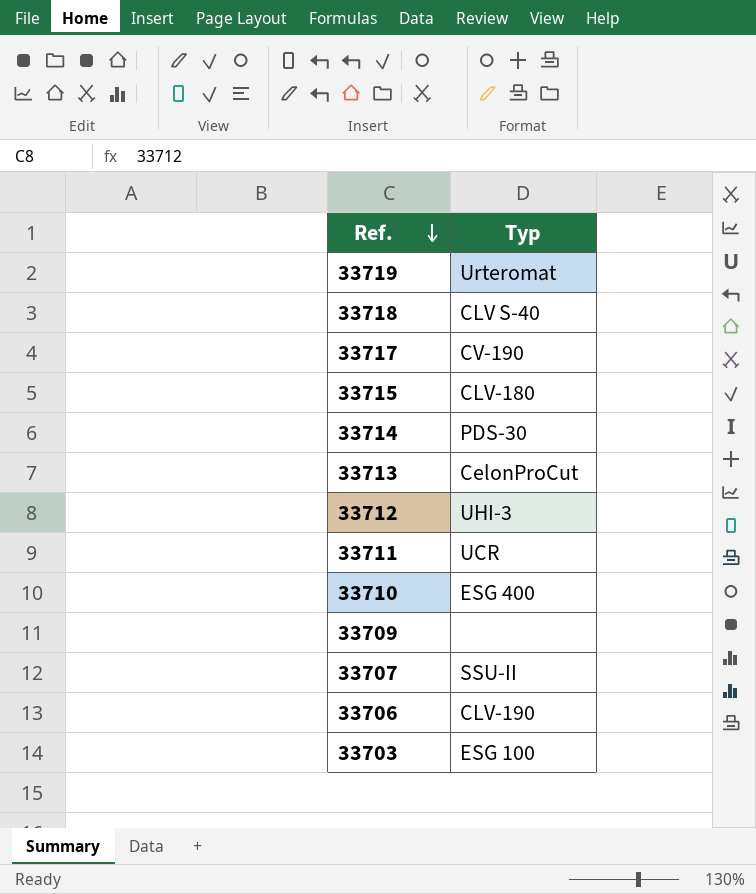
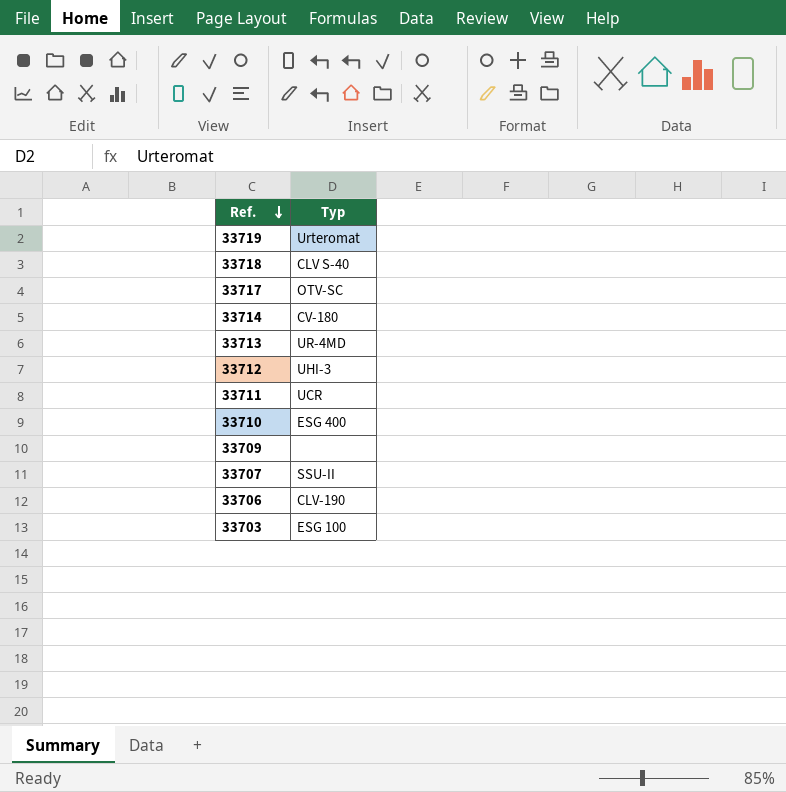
row 33715: CLV-180 -> none
33717 | Typ: CV-190 -> OTV-SC
33714 | Typ: PDS-30 -> CV-180
33713 | Typ: CelonProCut -> UR-4MD

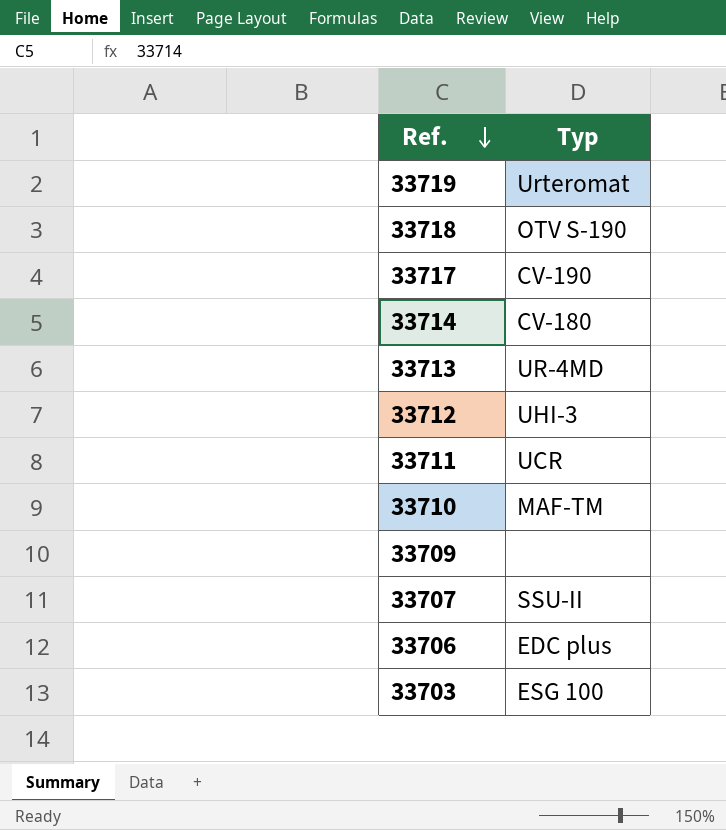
33718 | Typ: CLV S-40 -> OTV S-190
33717 | Typ: OTV-SC -> CV-190
33710 | Typ: ESG 400 -> MAF-TM
33706 | Typ: CLV-190 -> EDC plus

